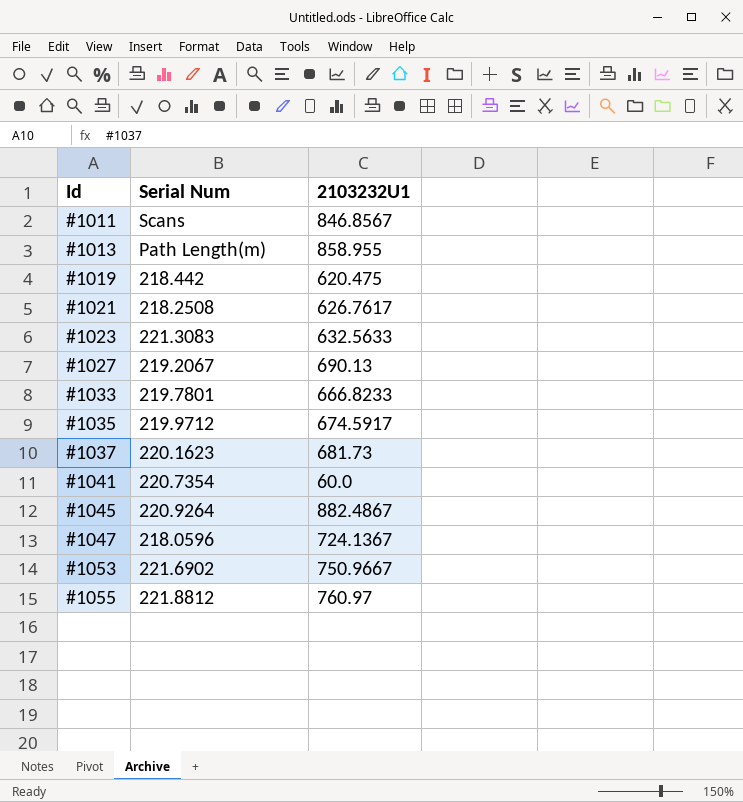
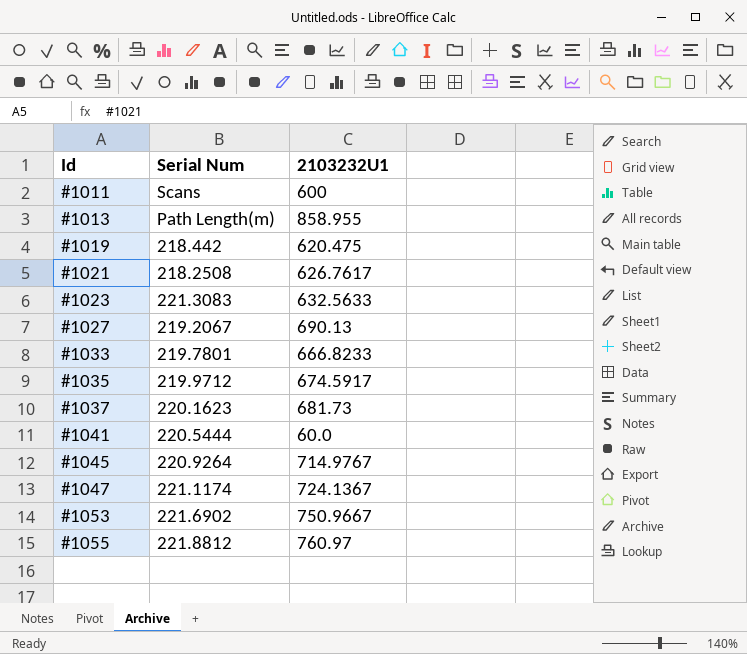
#1011 | 2103232U1: 846.8567 -> 600
#1041 | Serial Num: 220.7354 -> 220.5444
#1045 | 2103232U1: 882.4867 -> 714.9767
#1047 | Serial Num: 218.0596 -> 221.1174

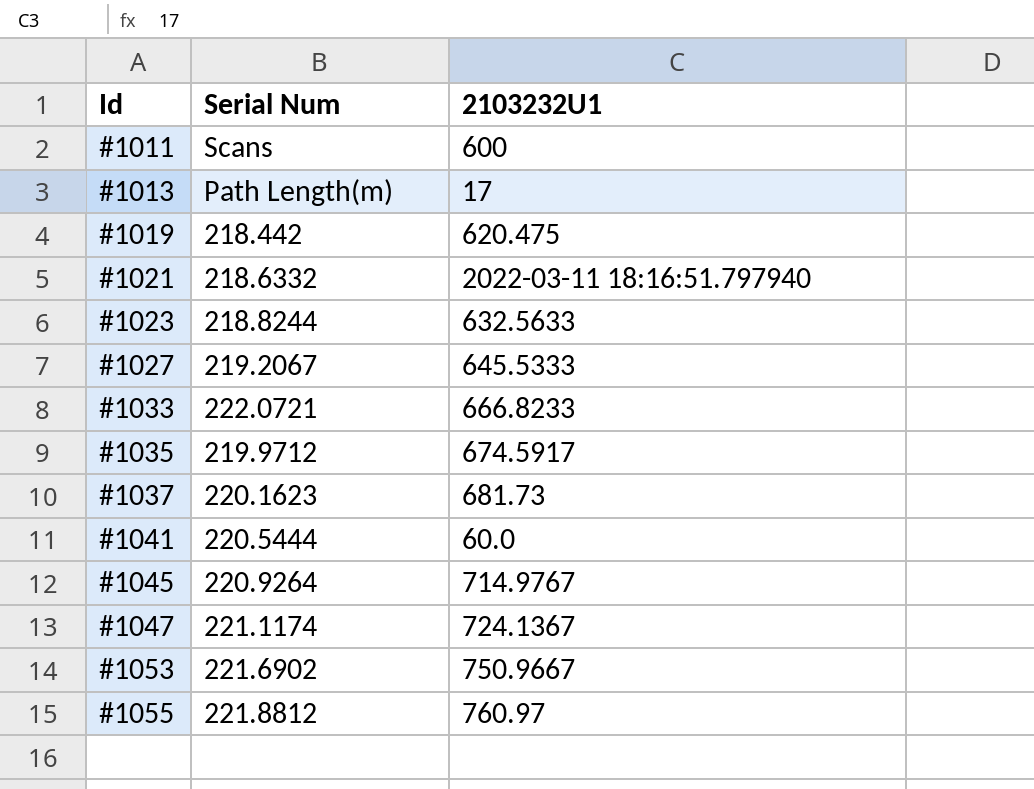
#1013 | 2103232U1: 858.955 -> 17
#1021 | Serial Num: 218.2508 -> 218.6332
#1021 | 2103232U1: 626.7617 -> 2022-03-11 18:16:51.797940
#1023 | Serial Num: 221.3083 -> 218.8244
#1027 | 2103232U1: 690.13 -> 645.5333
#1033 | Serial Num: 219.7801 -> 222.0721

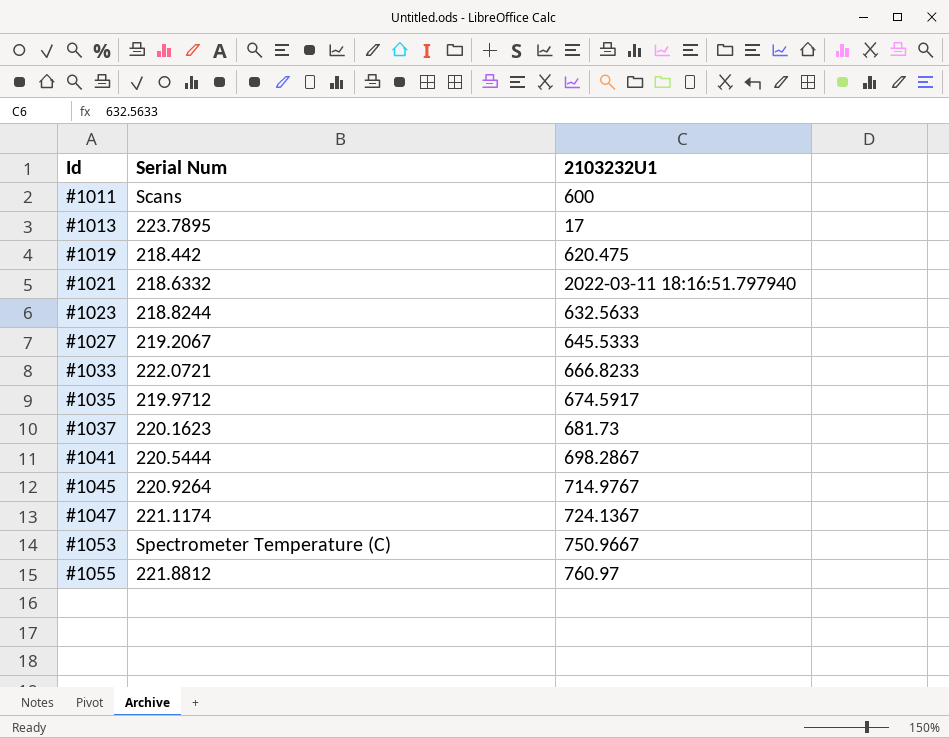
#1013 | Serial Num: Path Length(m) -> 223.7895
#1041 | 2103232U1: 60.0 -> 698.2867
#1053 | Serial Num: 221.6902 -> Spectrometer Temperature (C)

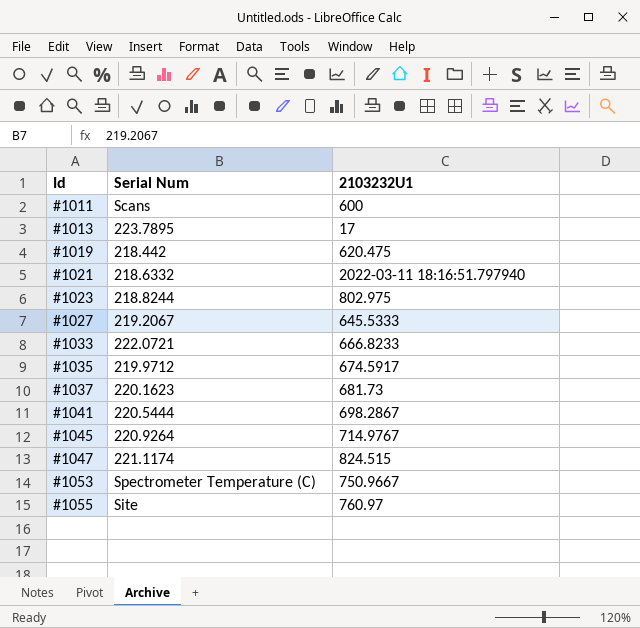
#1023 | 2103232U1: 632.5633 -> 802.975
#1047 | 2103232U1: 724.1367 -> 824.515
#1055 | Serial Num: 221.8812 -> Site

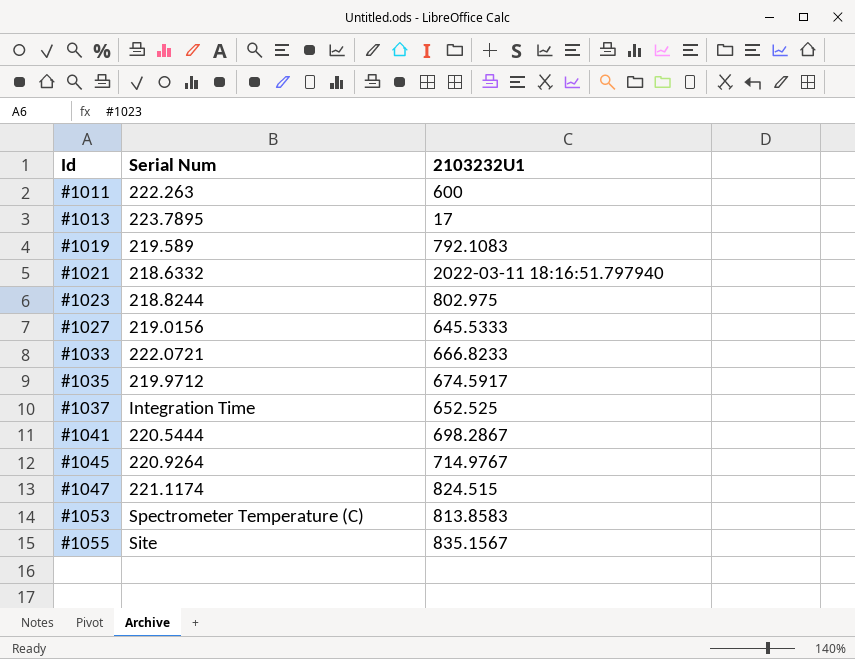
#1011 | Serial Num: Scans -> 222.263
#1019 | Serial Num: 218.442 -> 219.589
#1019 | 2103232U1: 620.475 -> 792.1083
#1027 | Serial Num: 219.2067 -> 219.0156
#1037 | Serial Num: 220.1623 -> Integration Time
#1037 | 2103232U1: 681.73 -> 652.525
#1053 | 2103232U1: 750.9667 -> 813.8583
#1055 | 2103232U1: 760.97 -> 835.1567

